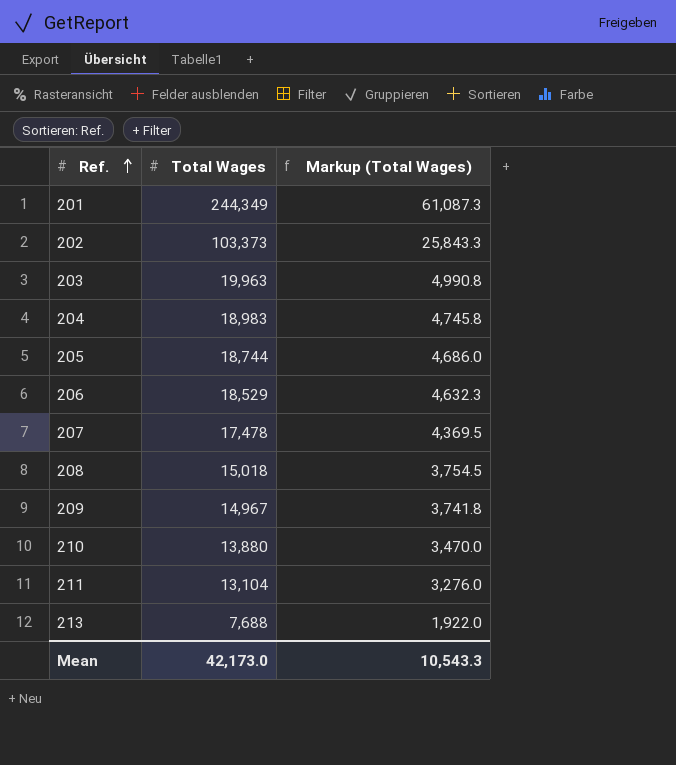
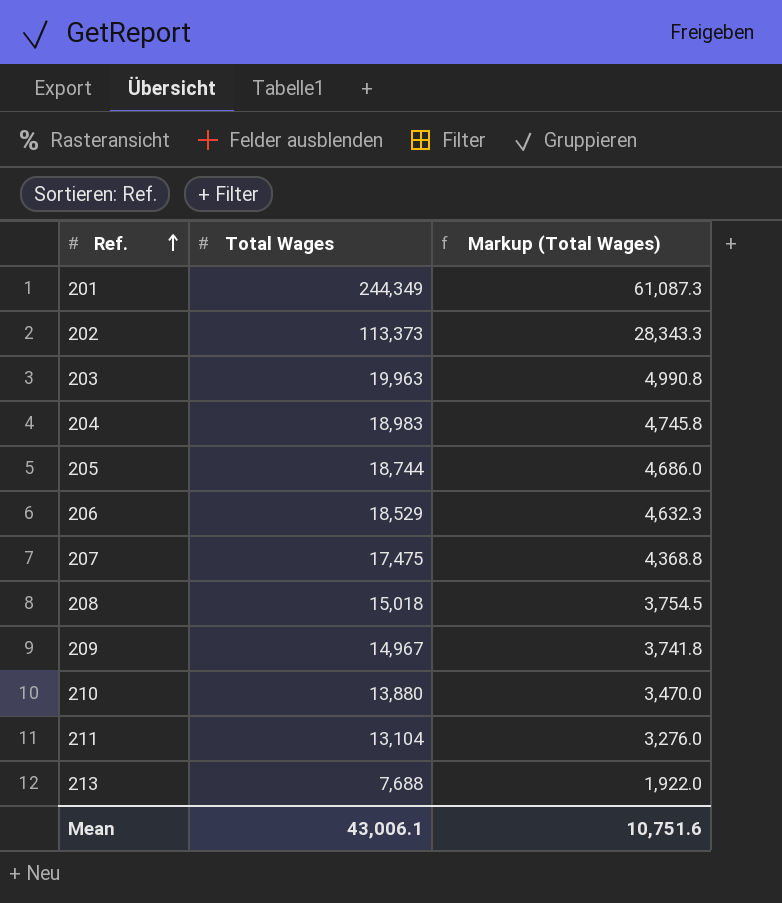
202 | Total Wages: 103,373 -> 113,373
202 | Markup (Total Wages): 25,843.3 -> 28,343.3
207 | Total Wages: 17,478 -> 17,475
207 | Markup (Total Wages): 4,369.5 -> 4,368.8
Mean | Total Wages: 42,173.0 -> 43,006.1
Mean | Markup (Total Wages): 10,543.3 -> 10,751.6

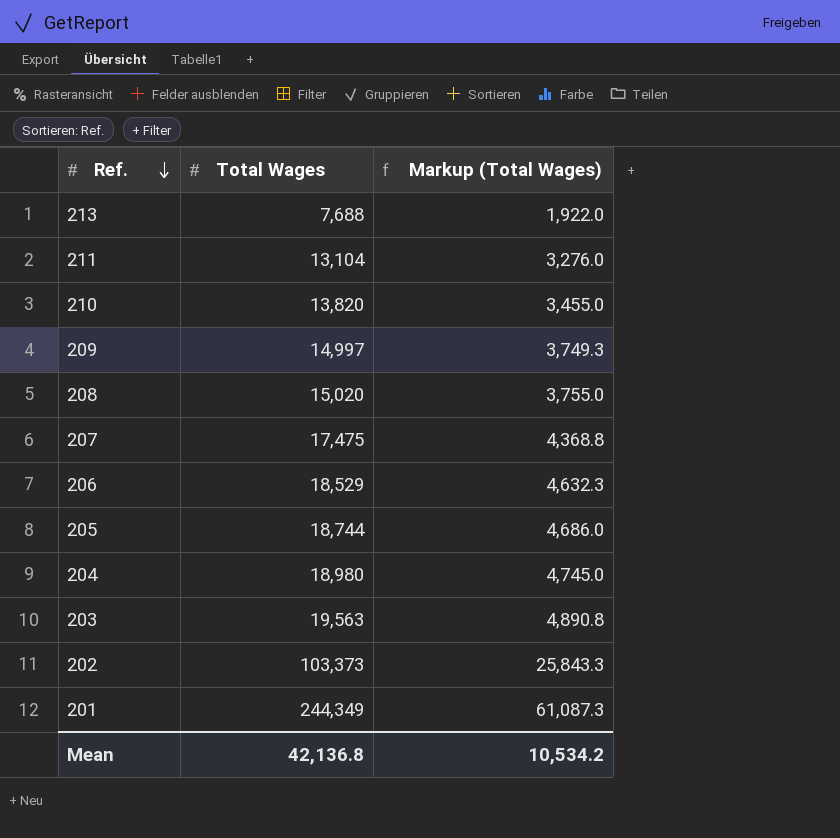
row order: Ref. ascending -> Ref. descending
210 | Total Wages: 13,880 -> 13,820
210 | Markup (Total Wages): 3,470.0 -> 3,455.0
209 | Total Wages: 14,967 -> 14,997
209 | Markup (Total Wages): 3,741.8 -> 3,749.3
208 | Total Wages: 15,018 -> 15,020
208 | Markup (Total Wages): 3,754.5 -> 3,755.0
204 | Total Wages: 18,983 -> 18,980
204 | Markup (Total Wages): 4,745.8 -> 4,745.0
203 | Total Wages: 19,963 -> 19,563
203 | Markup (Total Wages): 4,990.8 -> 4,890.8
202 | Total Wages: 113,373 -> 103,373
202 | Markup (Total Wages): 28,343.3 -> 25,843.3
Mean | Total Wages: 43,006.1 -> 42,136.8
Mean | Markup (Total Wages): 10,751.6 -> 10,534.2

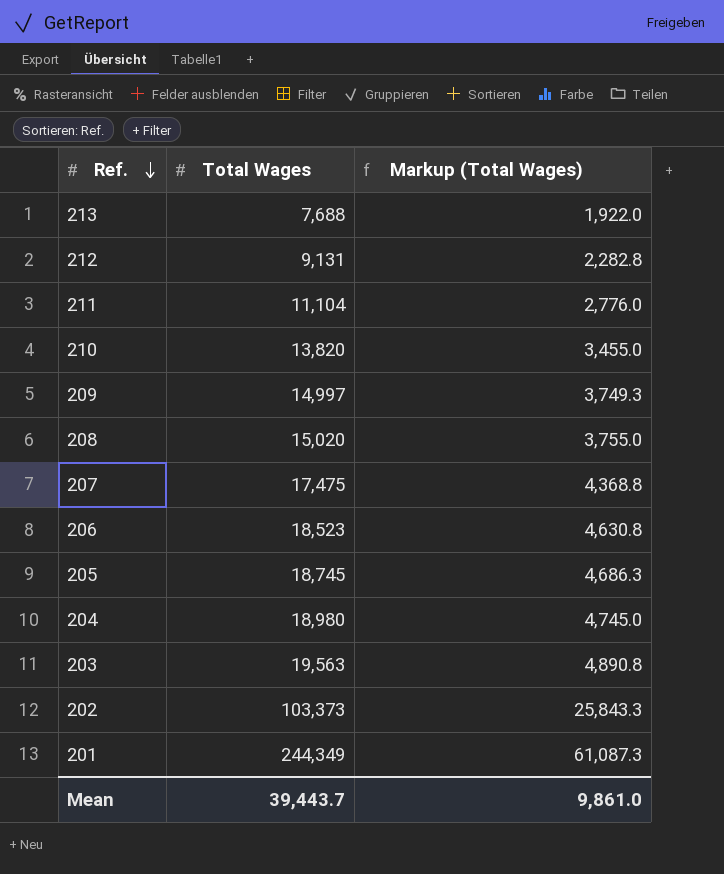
row 212: none -> 9,131 | 2,282.8
211 | Total Wages: 13,104 -> 11,104
211 | Markup (Total Wages): 3,276.0 -> 2,776.0
206 | Total Wages: 18,529 -> 18,523
206 | Markup (Total Wages): 4,632.3 -> 4,630.8
205 | Total Wages: 18,744 -> 18,745
205 | Markup (Total Wages): 4,686.0 -> 4,686.3
Mean | Total Wages: 42,136.8 -> 39,443.7
Mean | Markup (Total Wages): 10,534.2 -> 9,861.0

